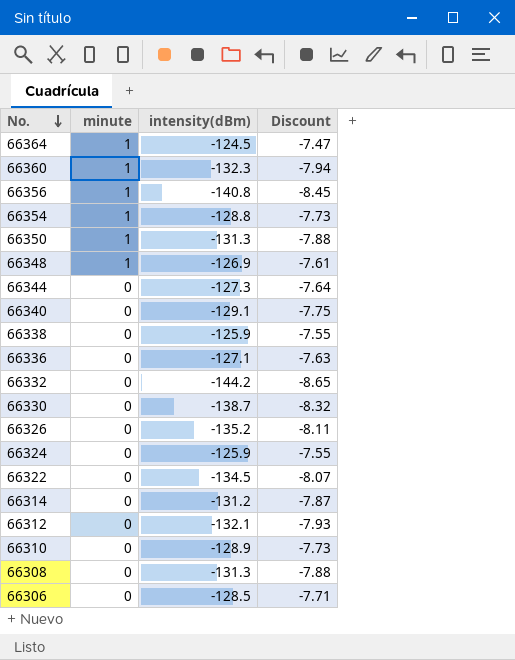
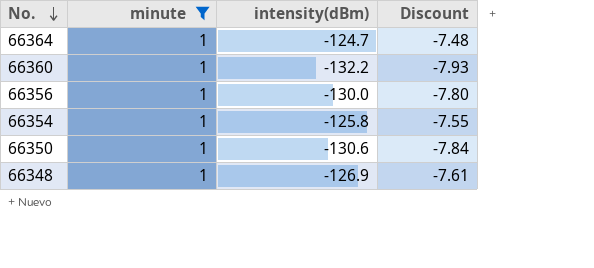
filter: none -> minute = 1
66364 | intensity(dBm): -124.5 -> -124.7
66364 | Discount: -7.47 -> -7.48
66360 | intensity(dBm): -132.3 -> -132.2
66360 | Discount: -7.94 -> -7.93
66356 | intensity(dBm): -140.8 -> -130.0
66356 | Discount: -8.45 -> -7.80
66354 | intensity(dBm): -128.8 -> -125.8
66354 | Discount: -7.73 -> -7.55
66350 | intensity(dBm): -131.3 -> -130.6
66350 | Discount: -7.88 -> -7.84

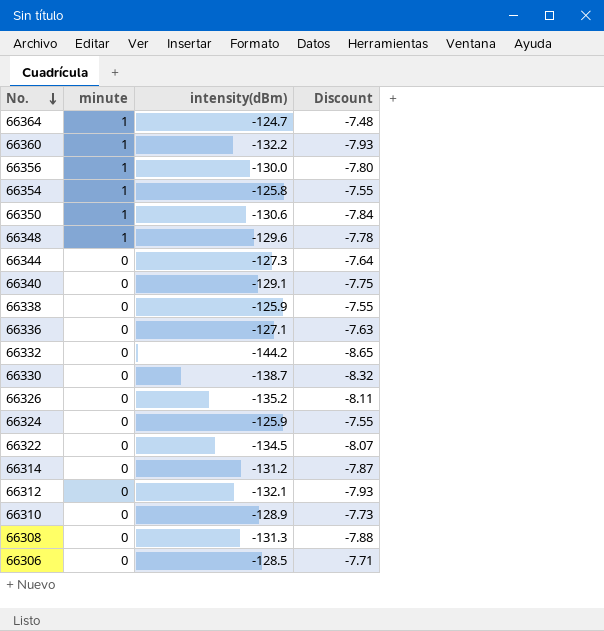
filter: minute = 1 -> none
66348 | intensity(dBm): -126.9 -> -129.6
66348 | Discount: -7.61 -> -7.78

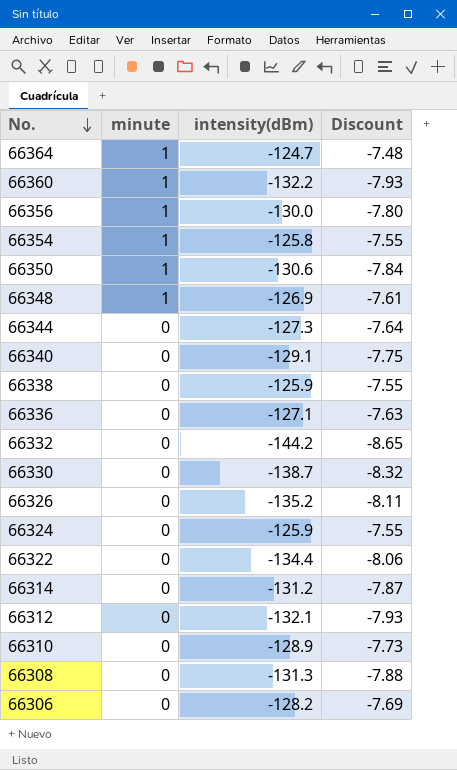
66348 | intensity(dBm): -129.6 -> -126.9
66348 | Discount: -7.78 -> -7.61
66322 | intensity(dBm): -134.5 -> -134.4
66322 | Discount: -8.07 -> -8.06
66306 | intensity(dBm): -128.5 -> -128.2
66306 | Discount: -7.71 -> -7.69

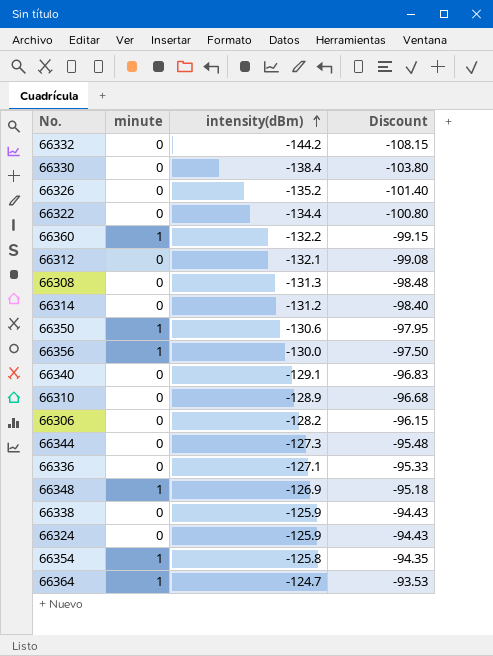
row order: No. descending -> intensity(dBm) ascending
column Discount | formula: [intensity(dBm)] * 0.06 -> [intensity(dBm)] * 0.75
66330 | intensity(dBm): -138.7 -> -138.4

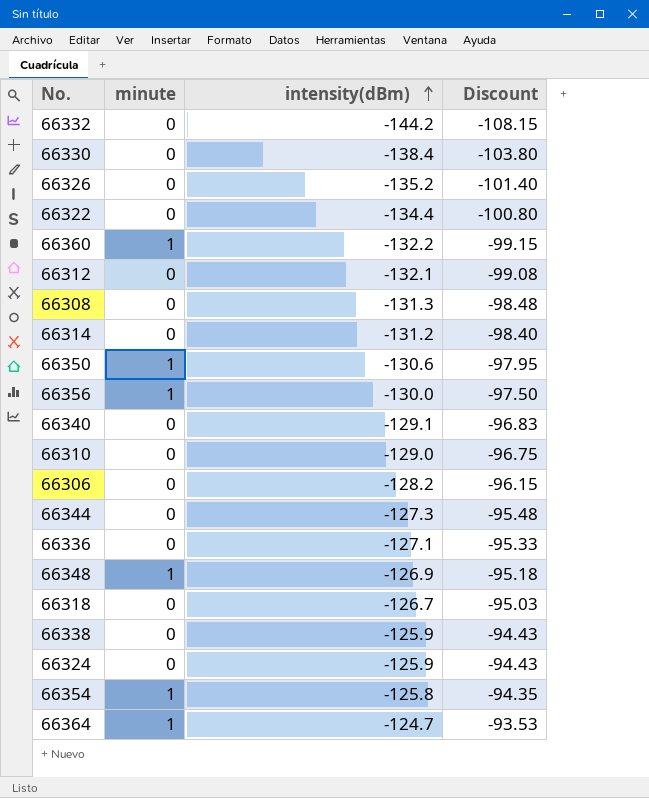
66310 | intensity(dBm): -128.9 -> -129.0
66310 | Discount: -96.68 -> -96.75
row 66318: none -> 0 | -126.7 | -95.03

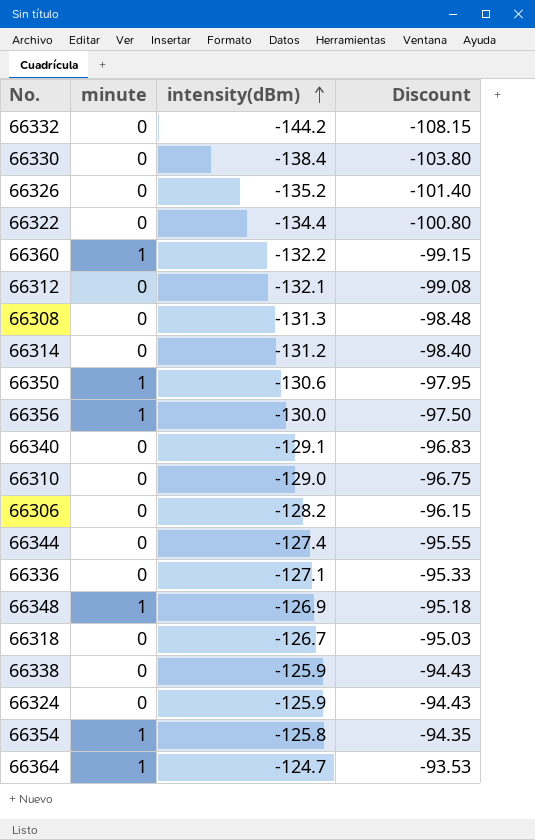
66344 | intensity(dBm): -127.3 -> -127.4
66344 | Discount: -95.48 -> -95.55

